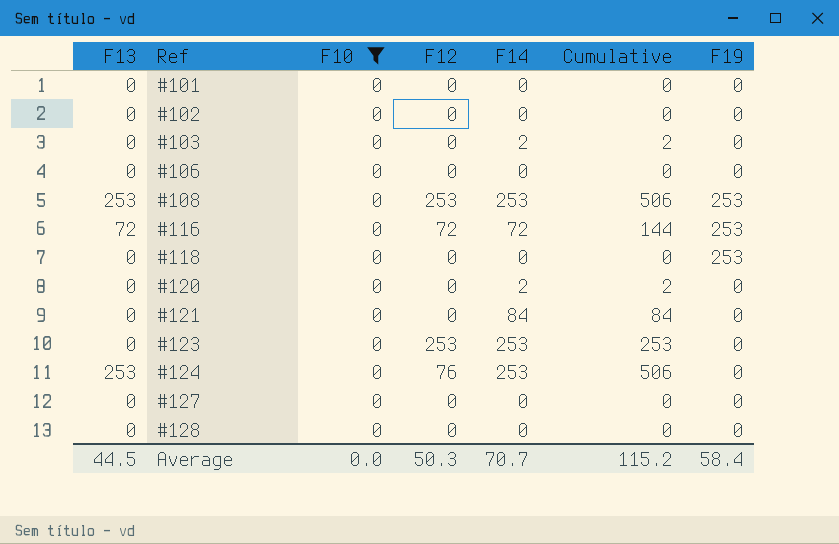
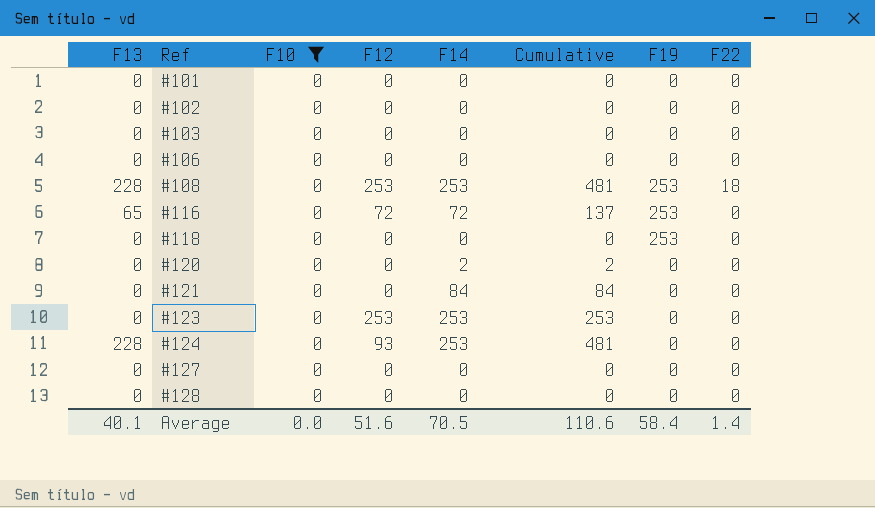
column F22 | position: none -> 8
#103 | F14: 2 -> 0
#103 | Cumulative: 2 -> 0
#108 | F13: 253 -> 228
#108 | Cumulative: 506 -> 481
#116 | F13: 72 -> 65
#116 | Cumulative: 144 -> 137
#124 | F13: 253 -> 228
#124 | F12: 76 -> 93
#124 | Cumulative: 506 -> 481
Average | F13: 44.5 -> 40.1
Average | F12: 50.3 -> 51.6
Average | F14: 70.7 -> 70.5
Average | Cumulative: 115.2 -> 110.6

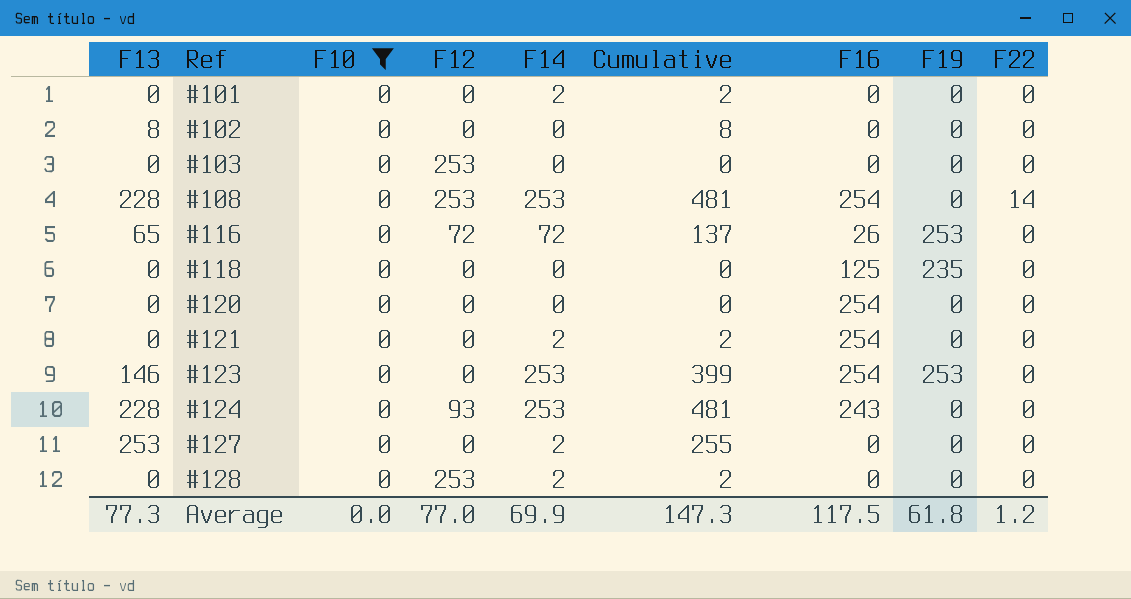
column F16 | position: none -> 7
row #106: 0 | 0 | 0 | 0 | 0 | 0 | 0 -> none
#101 | F14: 0 -> 2
#101 | Cumulative: 0 -> 2
#102 | F13: 0 -> 8
#102 | Cumulative: 0 -> 8
#103 | F12: 0 -> 253
#108 | F19: 253 -> 0
#108 | F22: 18 -> 14
#118 | F19: 253 -> 235
#120 | F14: 2 -> 0
#120 | Cumulative: 2 -> 0
#121 | F14: 84 -> 2
#121 | Cumulative: 84 -> 2
#123 | F13: 0 -> 146
#123 | F12: 253 -> 0
#123 | Cumulative: 253 -> 399
#123 | F19: 0 -> 253
#127 | F13: 0 -> 253
#127 | F14: 0 -> 2
#127 | Cumulative: 0 -> 255
#128 | F12: 0 -> 253
#128 | F14: 0 -> 2
#128 | Cumulative: 0 -> 2
Average | F13: 40.1 -> 77.3
Average | F12: 51.6 -> 77.0
Average | F14: 70.5 -> 69.9
Average | Cumulative: 110.6 -> 147.3
Average | F19: 58.4 -> 61.8
Average | F22: 1.4 -> 1.2

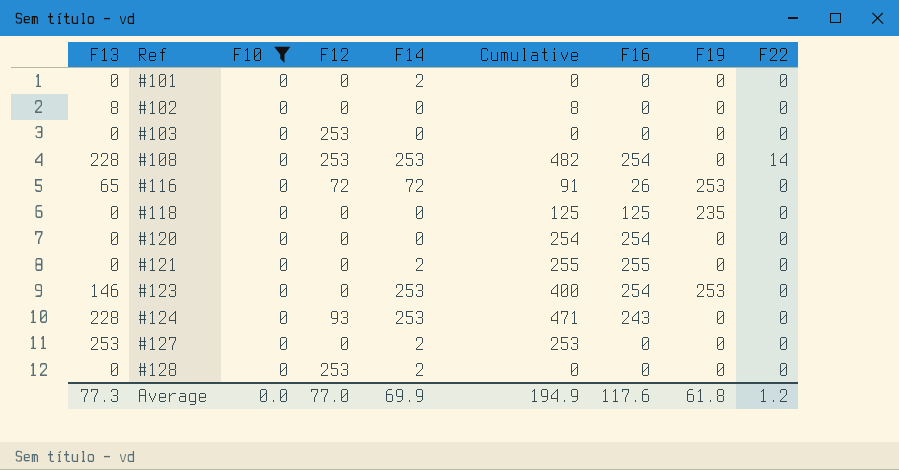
column Cumulative | formula: [F13] + [F14] -> [F13] + [F16]
#121 | F16: 254 -> 255
Average | Cumulative: 147.3 -> 194.9
Average | F16: 117.5 -> 117.6

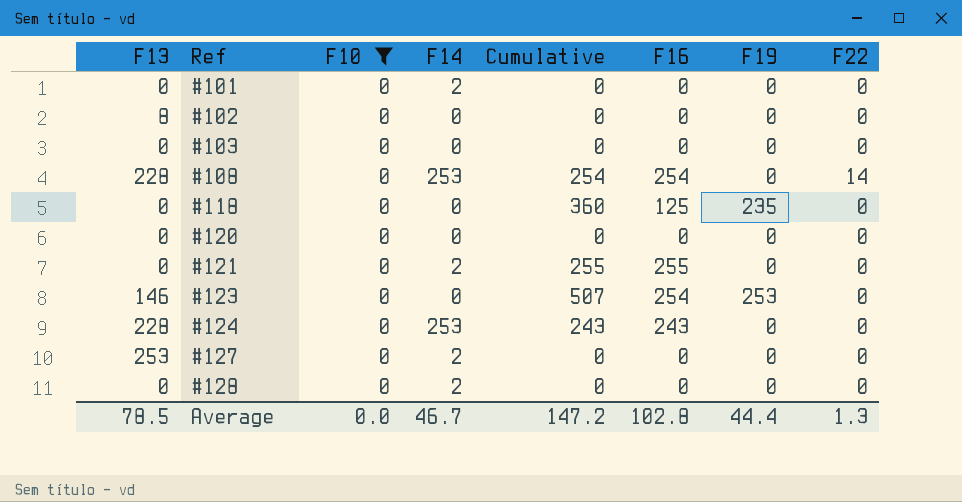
column F12 | position: 4 -> none
column Cumulative | formula: [F13] + [F16] -> [F16] + [F19]
row #116: 65 | 0 | 72 | 72 | 91 | 26 | 253 | 0 -> none
#120 | F16: 254 -> 0
#123 | F14: 253 -> 0
Average | F13: 77.3 -> 78.5
Average | F14: 69.9 -> 46.7
Average | Cumulative: 194.9 -> 147.2
Average | F16: 117.6 -> 102.8
Average | F19: 61.8 -> 44.4
Average | F22: 1.2 -> 1.3

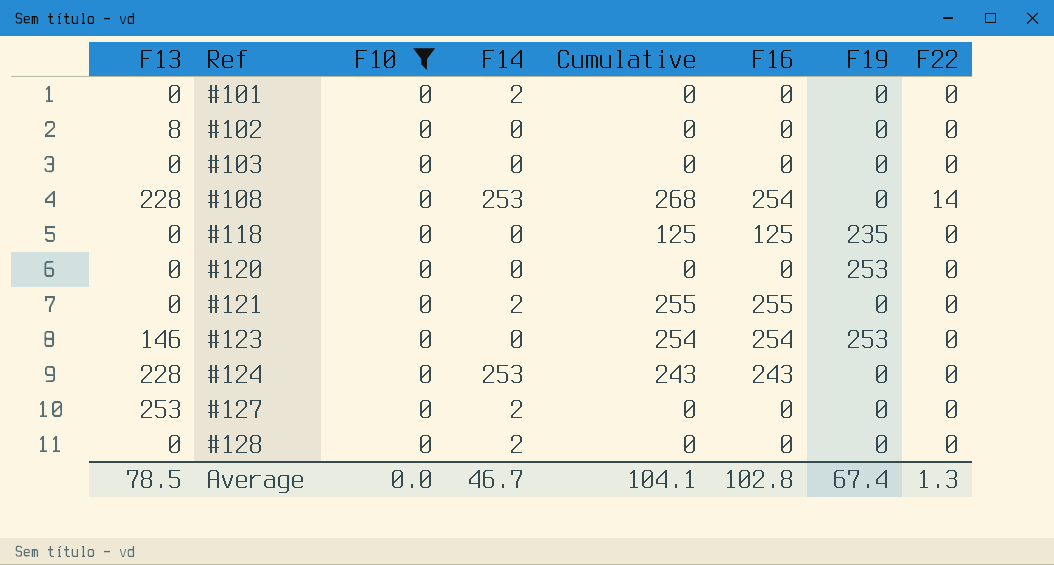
column Cumulative | formula: [F16] + [F19] -> [F16] + [F22]
#120 | F19: 0 -> 253
Average | Cumulative: 147.2 -> 104.1
Average | F19: 44.4 -> 67.4

